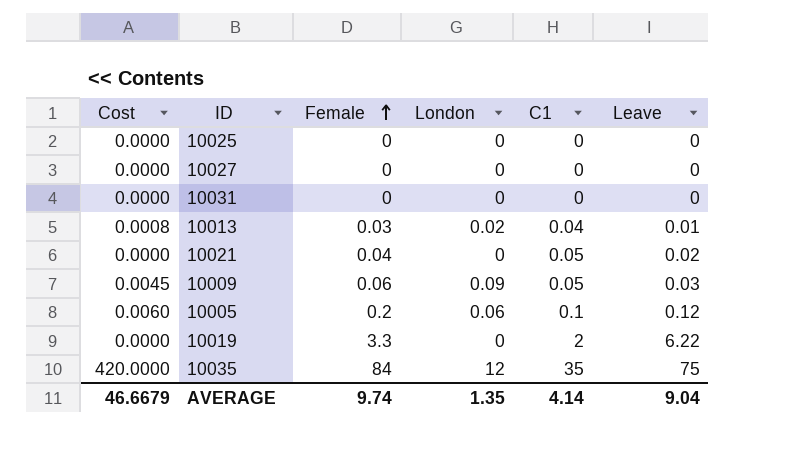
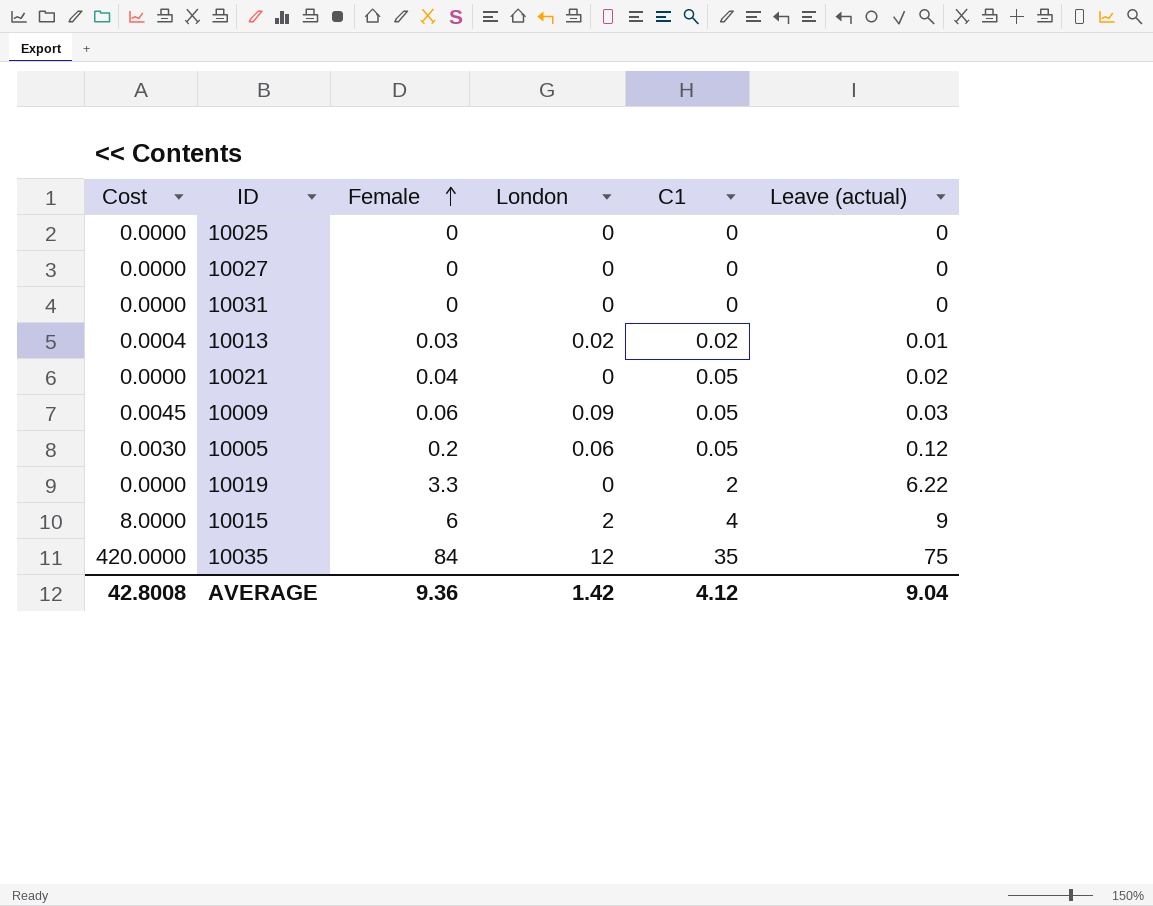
column name: Leave -> Leave (actual)
10013 | Cost: 0.0008 -> 0.0004
10013 | C1: 0.04 -> 0.02
10005 | Cost: 0.0060 -> 0.0030
10005 | C1: 0.1 -> 0.05
row 10015: none -> 8.0000 | 6 | 2 | 4 | 9
AVERAGE | Cost: 46.6679 -> 42.8008
AVERAGE | Female: 9.74 -> 9.36
AVERAGE | London: 1.35 -> 1.42
AVERAGE | C1: 4.14 -> 4.12

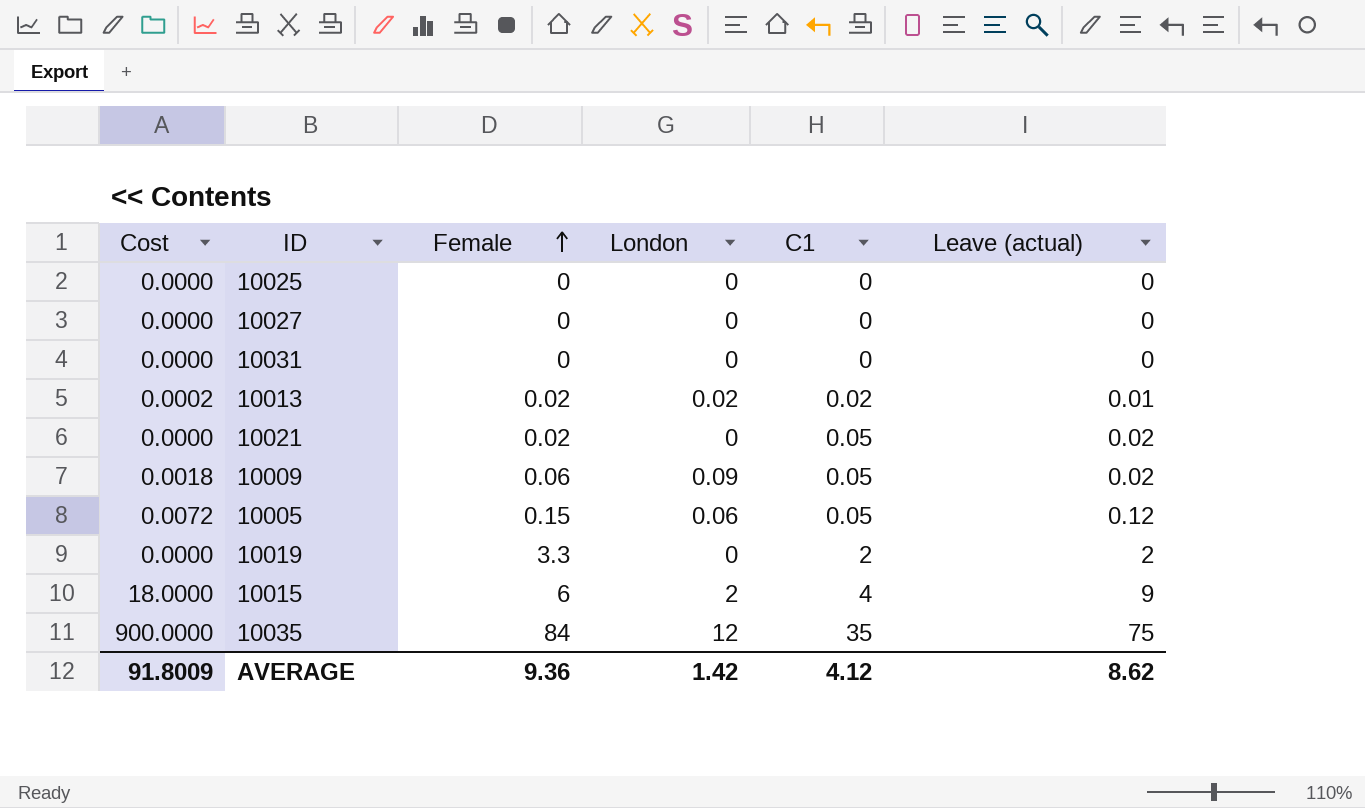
column Cost | formula: [London] * [C1] -> [London] * [Leave (actual)]
10013 | Female: 0.03 -> 0.02
10021 | Female: 0.04 -> 0.02
10009 | Leave (actual): 0.03 -> 0.02
10005 | Female: 0.2 -> 0.15
10019 | Leave (actual): 6.22 -> 2
AVERAGE | Cost: 42.8008 -> 91.8009
AVERAGE | Leave (actual): 9.04 -> 8.62

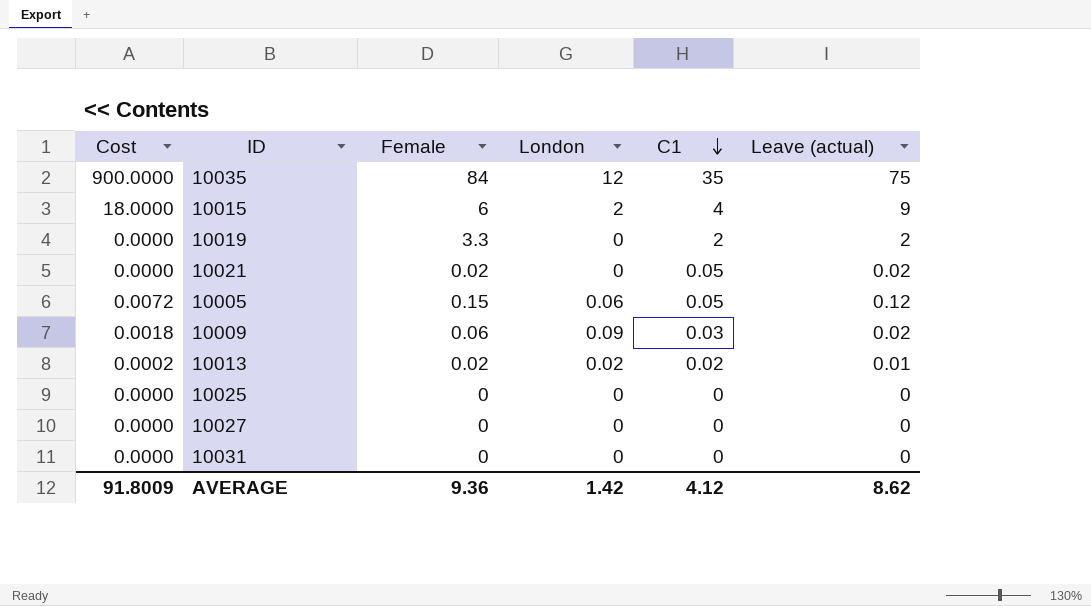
row order: Female ascending -> C1 descending
10009 | C1: 0.05 -> 0.03

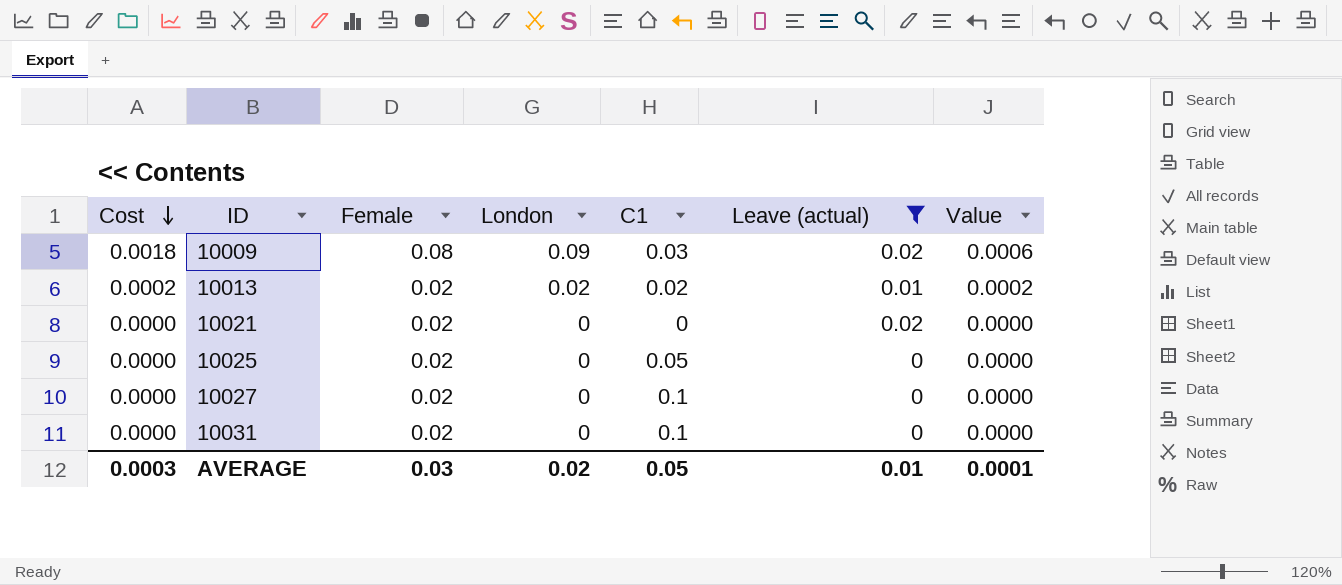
filter: none -> Leave (actual) <= 0.02
row order: C1 descending -> Cost descending
column Value | formula: none -> [C1] * [Leave (actual)]
10009 | Female: 0.06 -> 0.08
10021 | C1: 0.05 -> 0
10025 | Female: 0 -> 0.02
10025 | C1: 0 -> 0.05
10027 | Female: 0 -> 0.02
10027 | C1: 0 -> 0.1
10031 | Female: 0 -> 0.02
10031 | C1: 0 -> 0.1
AVERAGE | Cost: 91.8009 -> 0.0003
AVERAGE | Female: 9.36 -> 0.03
AVERAGE | London: 1.42 -> 0.02
AVERAGE | C1: 4.12 -> 0.05
AVERAGE | Leave (actual): 8.62 -> 0.01

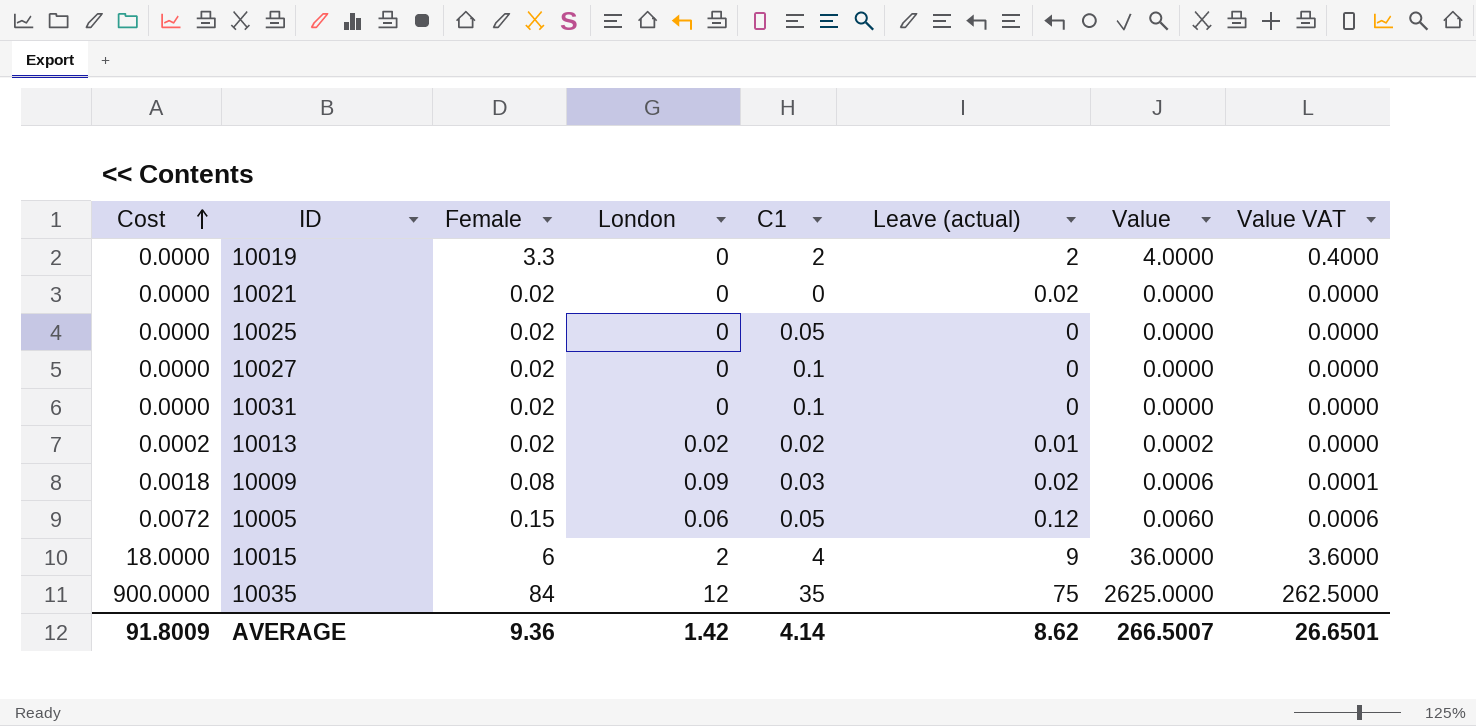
filter: Leave (actual) <= 0.02 -> none
row order: Cost descending -> Cost ascending
column Value VAT | formula: none -> [Value] * 0.1
AVERAGE | Cost: 0.0003 -> 91.8009
AVERAGE | Female: 0.03 -> 9.36
AVERAGE | London: 0.02 -> 1.42
AVERAGE | C1: 0.05 -> 4.14
AVERAGE | Leave (actual): 0.01 -> 8.62
AVERAGE | Value: 0.0001 -> 266.5007

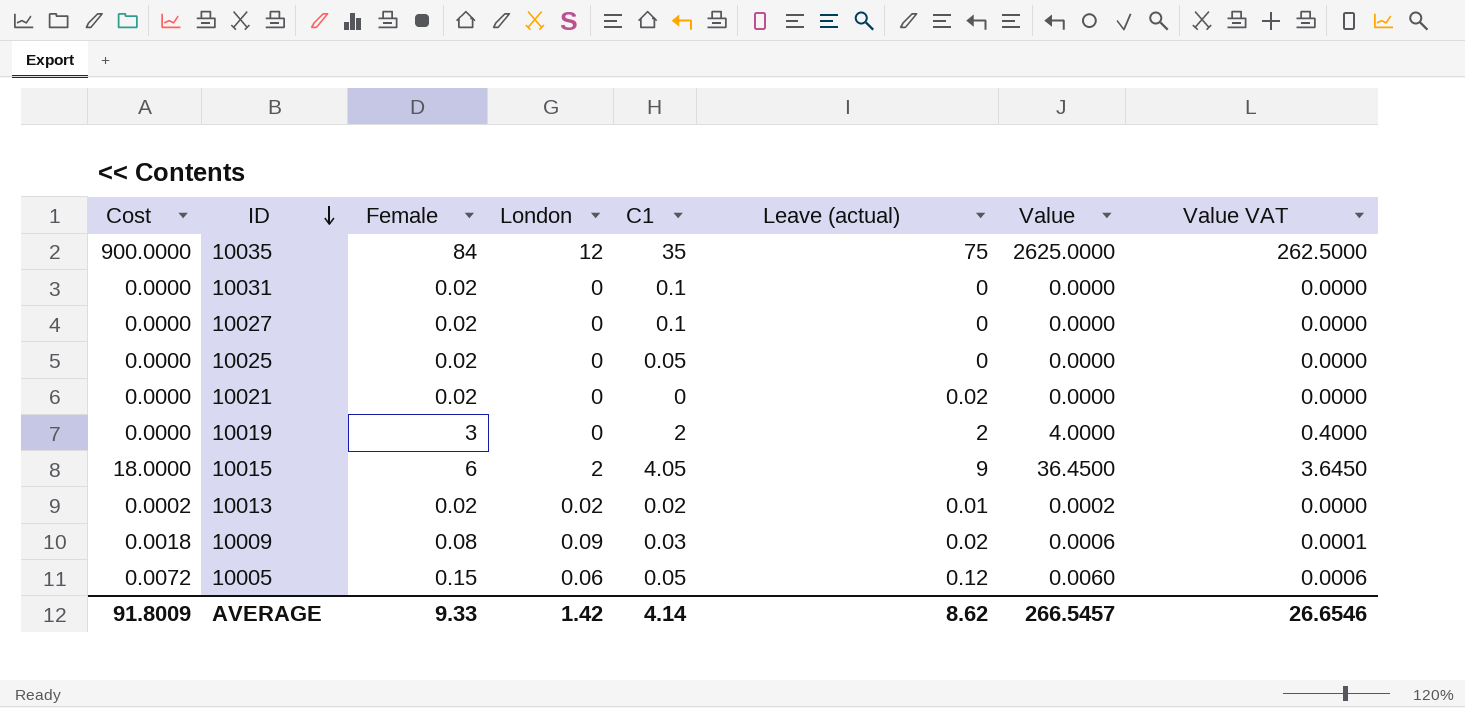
row order: Cost ascending -> ID descending
10019 | Female: 3.3 -> 3
10015 | C1: 4 -> 4.05
10015 | Value: 36.0000 -> 36.4500
10015 | Value VAT: 3.6000 -> 3.6450
AVERAGE | Female: 9.36 -> 9.33
AVERAGE | Value: 266.5007 -> 266.5457
AVERAGE | Value VAT: 26.6501 -> 26.6546

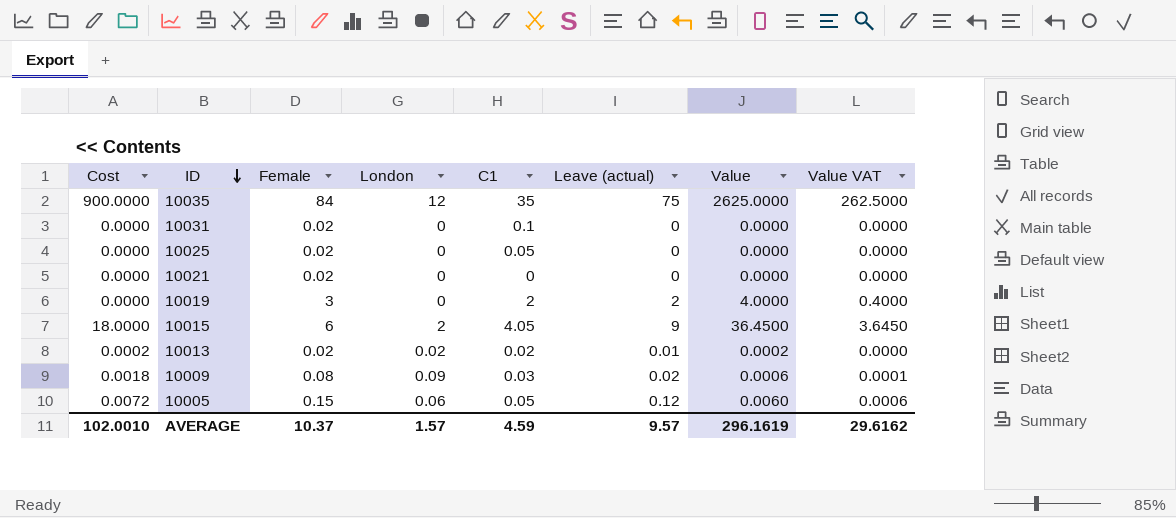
row 10027: 0.0000 | 0.02 | 0 | 0.1 | 0 | 0.0000 | 0.0000 -> none
10021 | Leave (actual): 0.02 -> 0
AVERAGE | Cost: 91.8009 -> 102.0010
AVERAGE | Female: 9.33 -> 10.37
AVERAGE | London: 1.42 -> 1.57
AVERAGE | C1: 4.14 -> 4.59
AVERAGE | Leave (actual): 8.62 -> 9.57
AVERAGE | Value: 266.5457 -> 296.1619
AVERAGE | Value VAT: 26.6546 -> 29.6162

